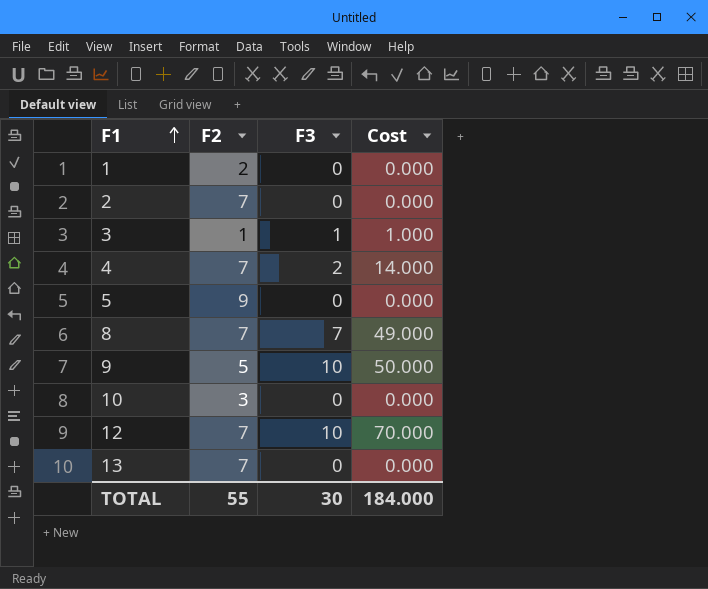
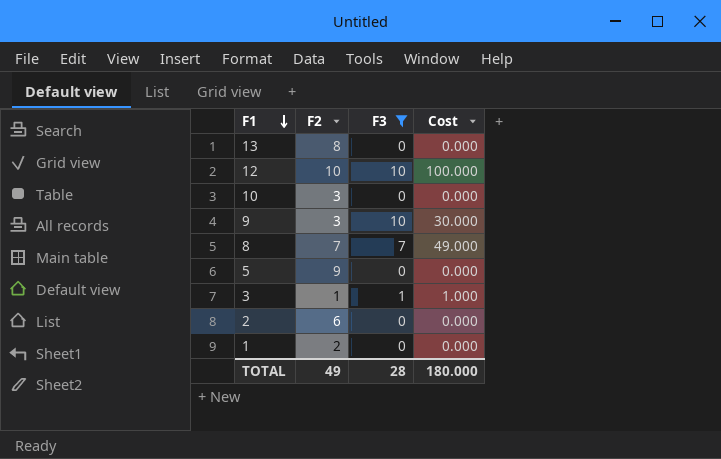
filter: none -> F3 != 2
row order: F1 ascending -> F1 descending
13 | F2: 7 -> 8
12 | F2: 7 -> 10
12 | Cost: 70.000 -> 100.000
9 | F2: 5 -> 3
9 | Cost: 50.000 -> 30.000
2 | F2: 7 -> 6
TOTAL | F2: 55 -> 49
TOTAL | F3: 30 -> 28
TOTAL | Cost: 184.000 -> 180.000

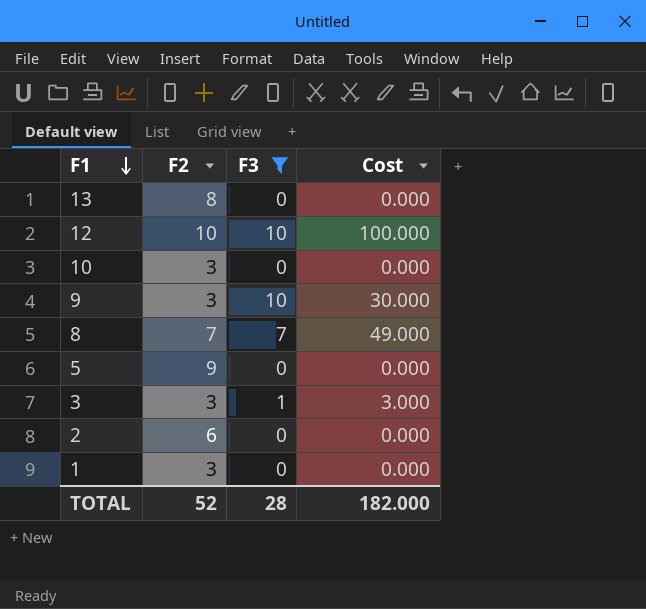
3 | F2: 1 -> 3
3 | Cost: 1.000 -> 3.000
1 | F2: 2 -> 3
TOTAL | F2: 49 -> 52
TOTAL | Cost: 180.000 -> 182.000

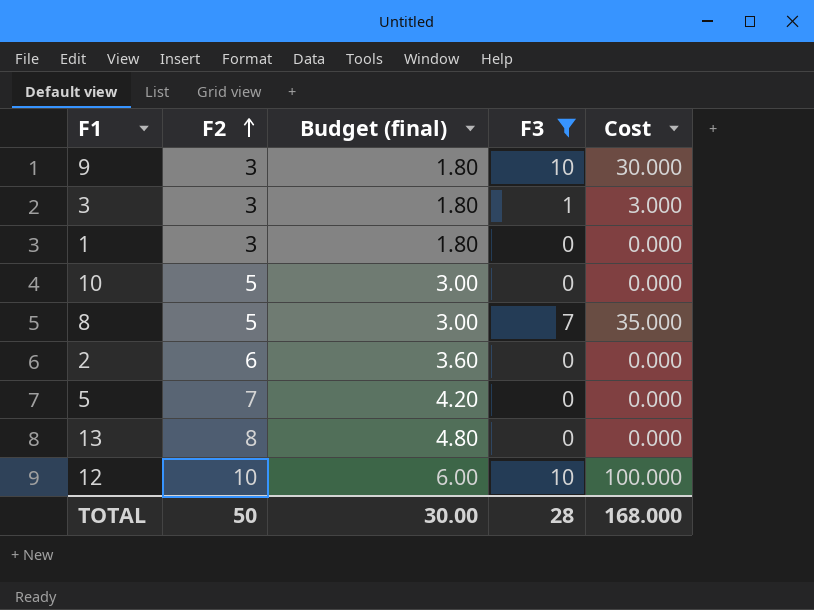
row order: F1 descending -> F2 ascending
column Budget (final) | formula: none -> [F2] * 0.6
10 | F2: 3 -> 5
8 | F2: 7 -> 5
8 | Cost: 49.000 -> 35.000
5 | F2: 9 -> 7
TOTAL | F2: 52 -> 50
TOTAL | Cost: 182.000 -> 168.000

